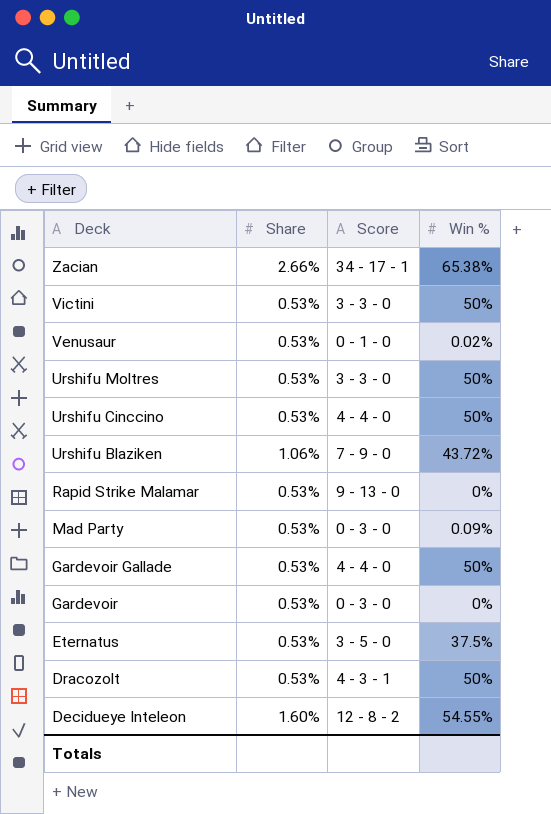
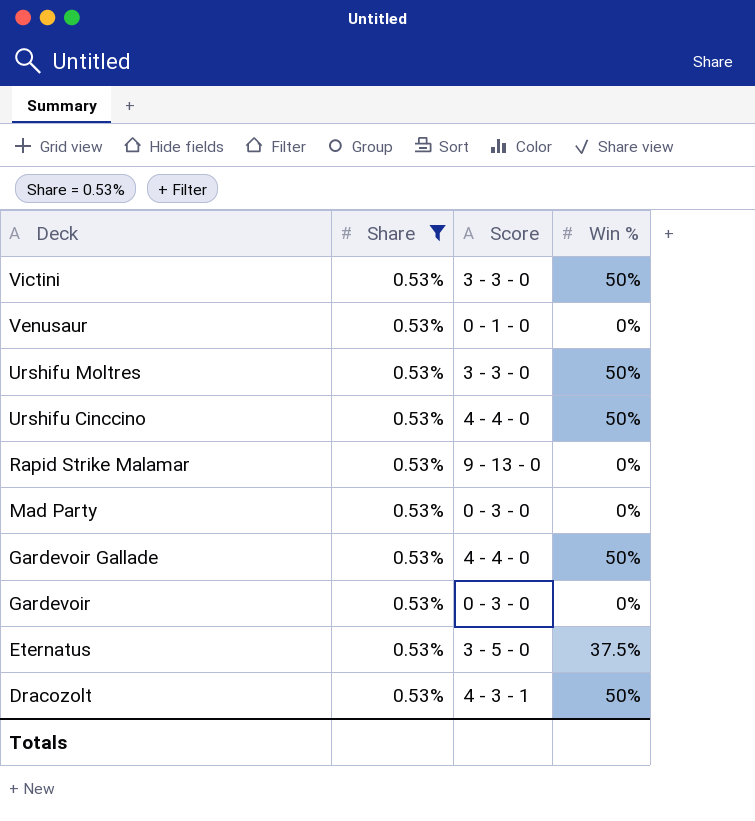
filter: none -> Share = 0.53%
Venusaur | Win %: 0.02% -> 0%
Mad Party | Win %: 0.09% -> 0%

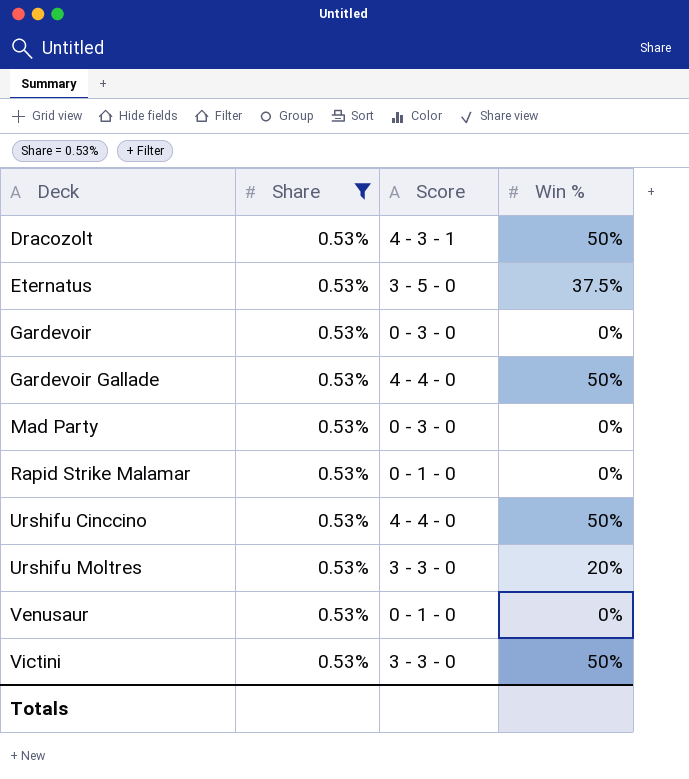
row order: Deck descending -> Deck ascending
Rapid Strike Malamar | Score: 9 - 13 - 0 -> 0 - 1 - 0
Urshifu Moltres | Win %: 50% -> 20%

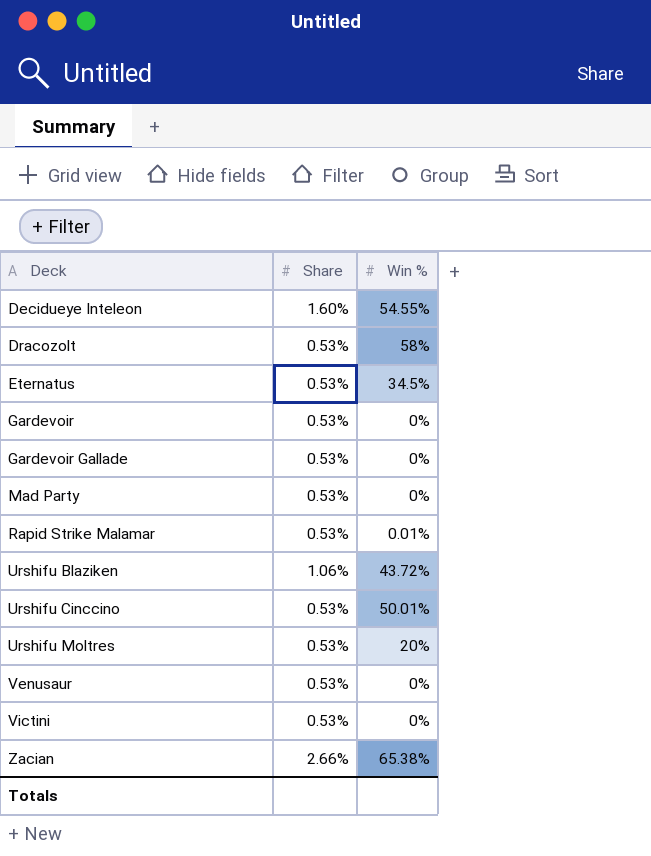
filter: Share = 0.53% -> none
column Score | position: 3 -> none
Dracozolt | Win %: 50% -> 58%
Eternatus | Win %: 37.5% -> 34.5%
Gardevoir Gallade | Win %: 50% -> 0%
Rapid Strike Malamar | Win %: 0% -> 0.01%
Urshifu Cinccino | Win %: 50% -> 50.01%
Victini | Win %: 50% -> 0%

